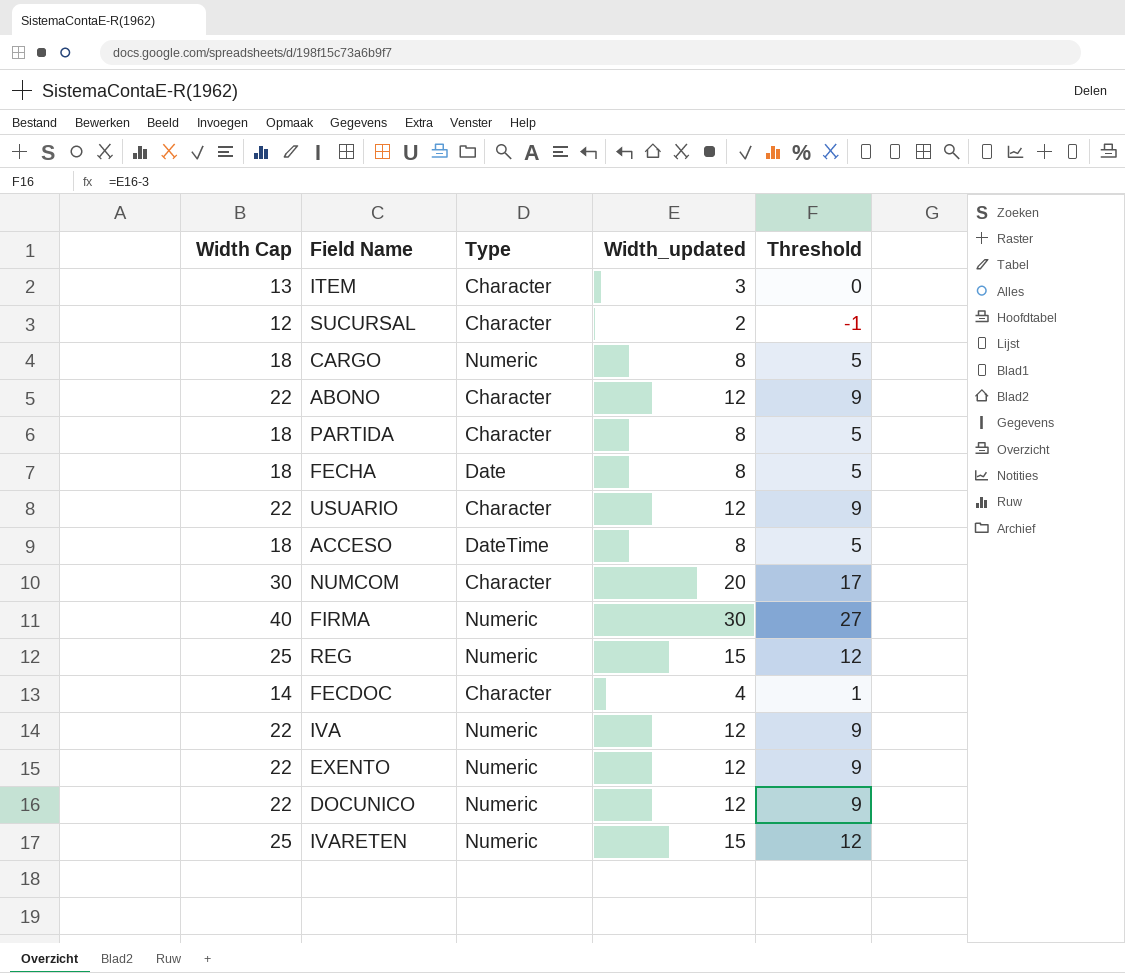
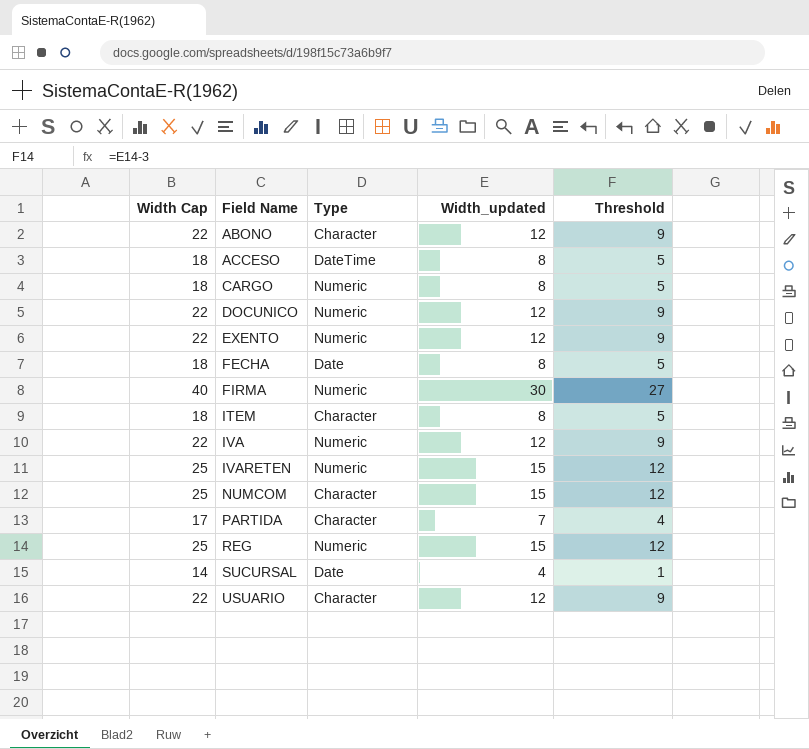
row order: none -> Field Name ascending
row FECDOC: 14 | Character | 4 | 1 -> none
ITEM | Width Cap: 13 -> 18
ITEM | Width_updated: 3 -> 8
ITEM | Threshold: 0 -> 5
NUMCOM | Width Cap: 30 -> 25
NUMCOM | Width_updated: 20 -> 15
NUMCOM | Threshold: 17 -> 12
PARTIDA | Width Cap: 18 -> 17
PARTIDA | Width_updated: 8 -> 7
PARTIDA | Threshold: 5 -> 4
SUCURSAL | Width Cap: 12 -> 14
SUCURSAL | Type: Character -> Date
SUCURSAL | Width_updated: 2 -> 4
SUCURSAL | Threshold: -1 -> 1

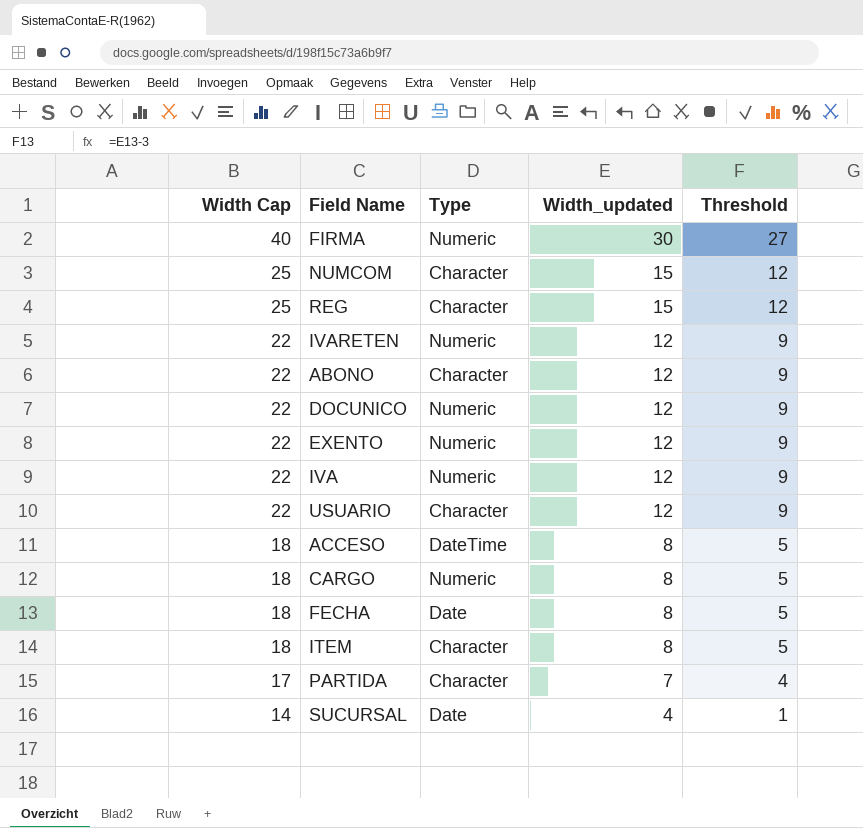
row order: Field Name ascending -> Width Cap descending
REG | Type: Numeric -> Character
IVARETEN | Width Cap: 25 -> 22
IVARETEN | Width_updated: 15 -> 12
IVARETEN | Threshold: 12 -> 9

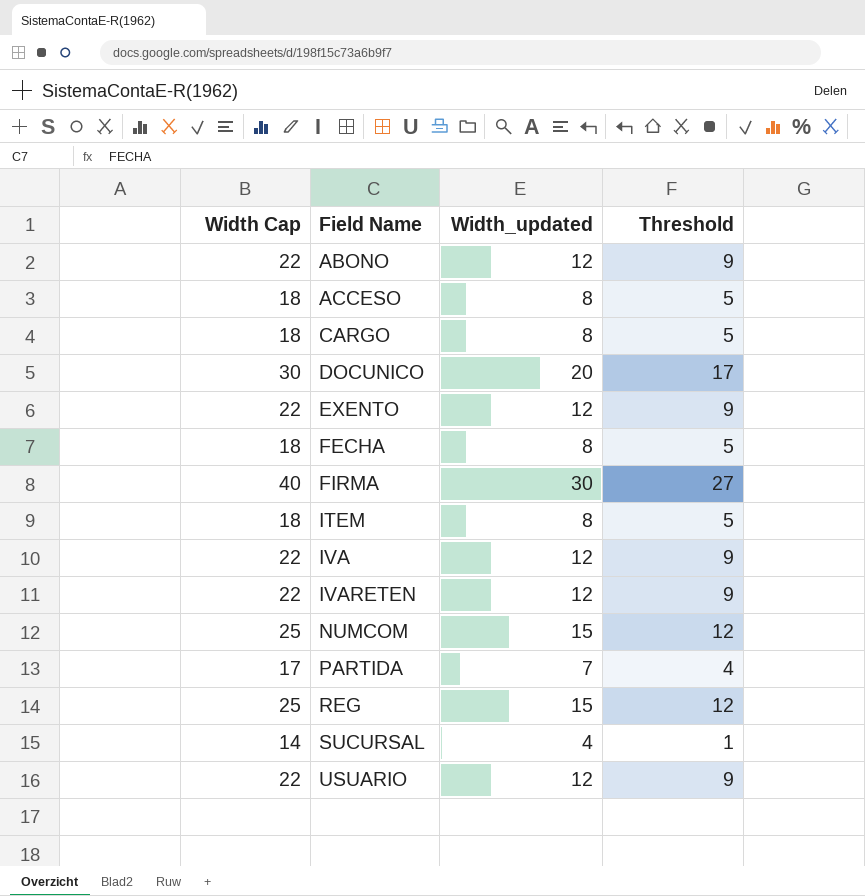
row order: Width Cap descending -> Field Name ascending
column Type | position: 3 -> none
DOCUNICO | Width Cap: 22 -> 30
DOCUNICO | Width_updated: 12 -> 20
DOCUNICO | Threshold: 9 -> 17

